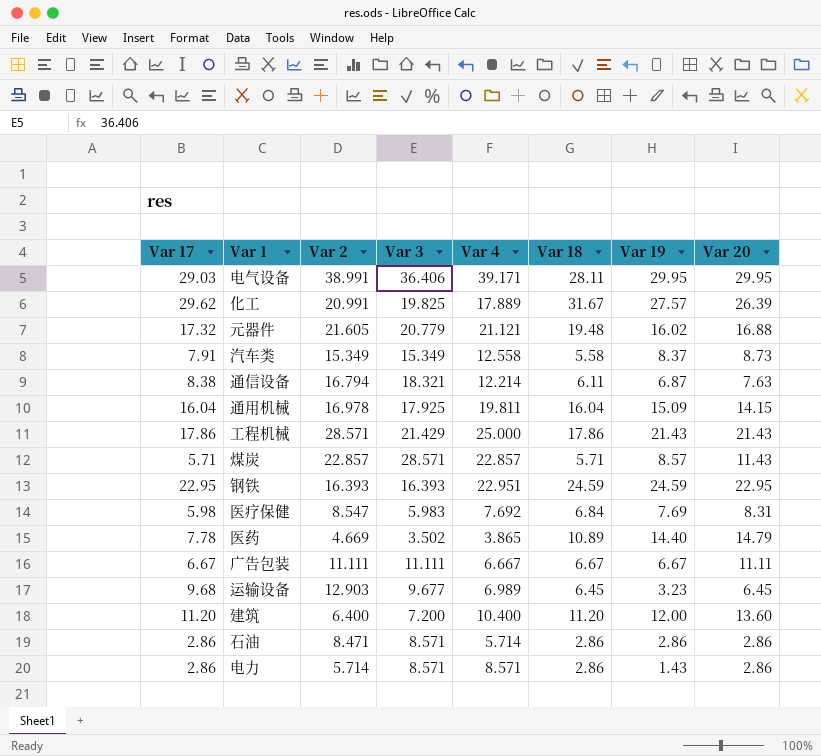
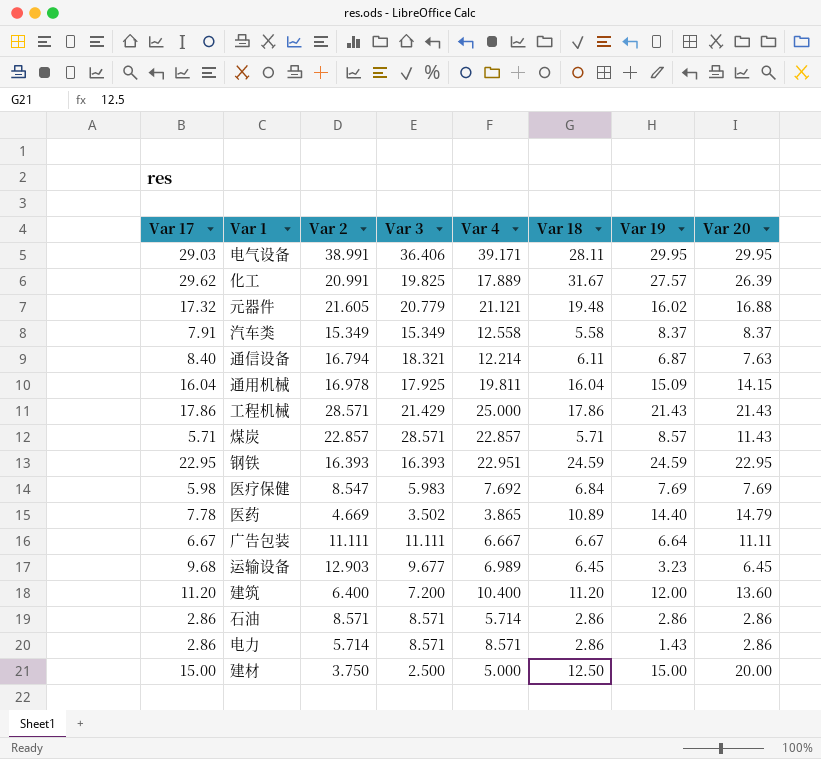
汽车类 | Var 20: 8.73 -> 8.37
通信设备 | Var 17: 8.38 -> 8.40
医疗保健 | Var 20: 8.31 -> 7.69
广告包装 | Var 19: 6.67 -> 6.64
石油 | Var 2: 8.471 -> 8.571
row 建材: none -> 15.00 | 3.750 | 2.500 | 5.000 | 12.50 | 15.00 | 20.00

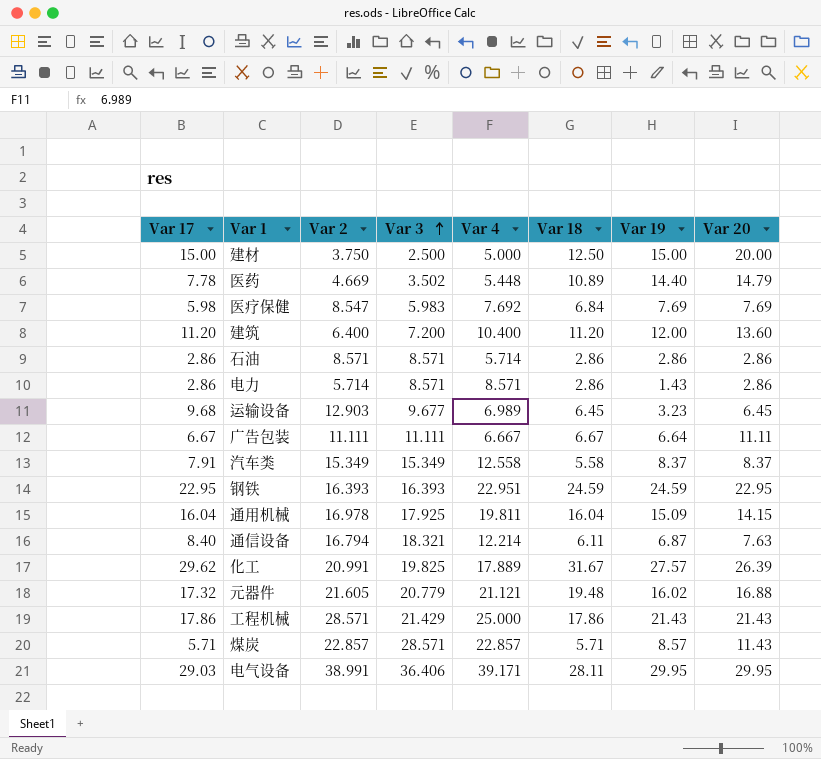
row order: none -> Var 3 ascending
医药 | Var 4: 3.865 -> 5.448

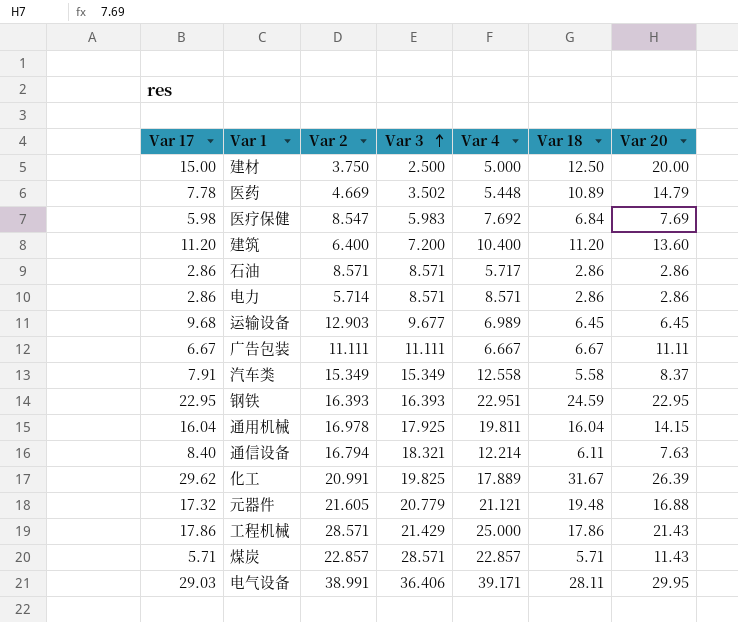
column Var 19 | position: 7 -> none
石油 | Var 4: 5.714 -> 5.717

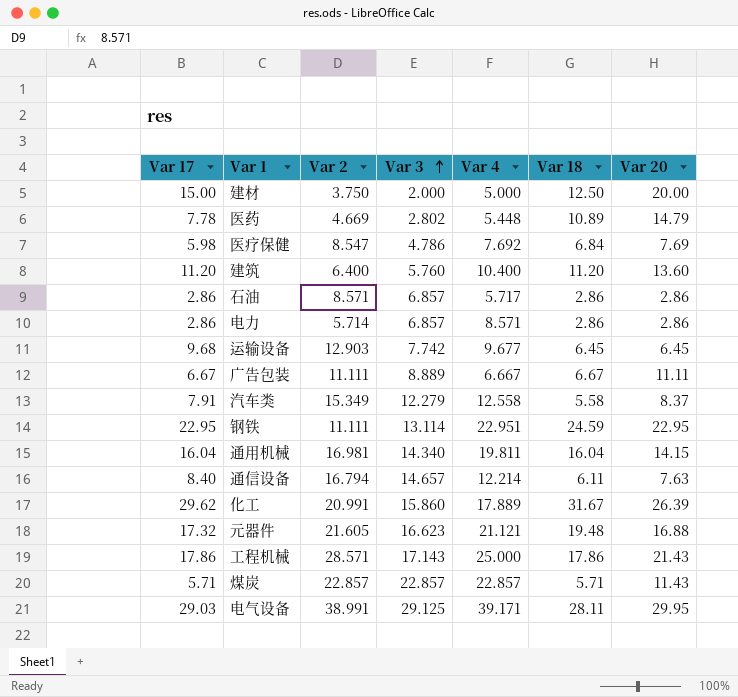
建材 | Var 3: 2.500 -> 2.000
医药 | Var 3: 3.502 -> 2.802
医疗保健 | Var 3: 5.983 -> 4.786
建筑 | Var 3: 7.200 -> 5.760
石油 | Var 3: 8.571 -> 6.857
电力 | Var 3: 8.571 -> 6.857
运输设备 | Var 3: 9.677 -> 7.742
运输设备 | Var 4: 6.989 -> 9.677
广告包装 | Var 3: 11.111 -> 8.889
汽车类 | Var 3: 15.349 -> 12.279
钢铁 | Var 2: 16.393 -> 11.111
钢铁 | Var 3: 16.393 -> 13.114
通用机械 | Var 2: 16.978 -> 16.981
通用机械 | Var 3: 17.925 -> 14.340
通信设备 | Var 3: 18.321 -> 14.657
化工 | Var 3: 19.825 -> 15.860
元器件 | Var 3: 20.779 -> 16.623
工程机械 | Var 3: 21.429 -> 17.143
煤炭 | Var 3: 28.571 -> 22.857
电气设备 | Var 3: 36.406 -> 29.125

